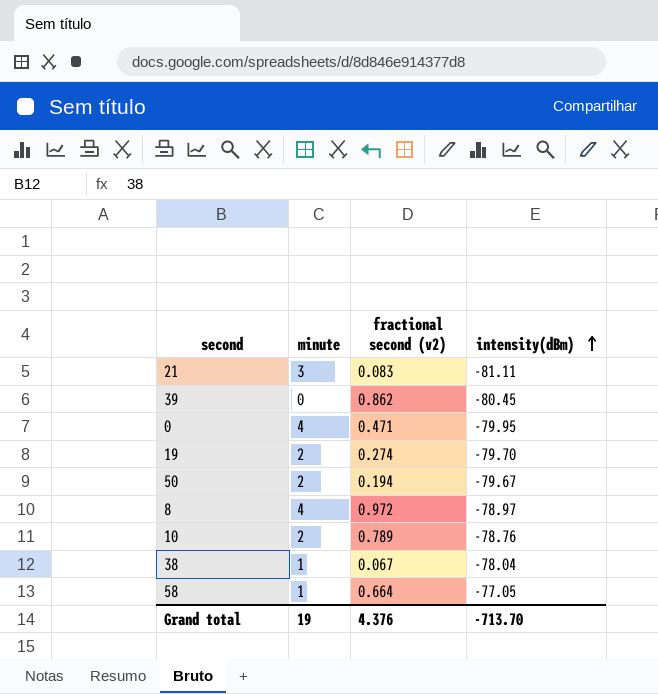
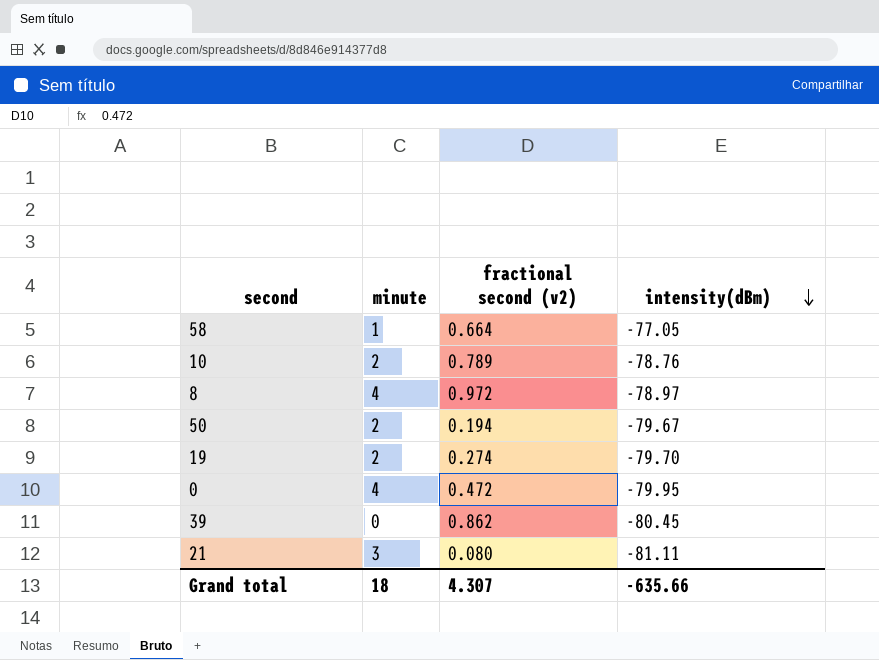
row order: intensity(dBm) ascending -> intensity(dBm) descending
row 38: 1 | 0.067 | -78.04 -> none
0 | fractional second (v2): 0.471 -> 0.472
21 | fractional second (v2): 0.083 -> 0.080
Grand total | minute: 19 -> 18
Grand total | fractional second (v2): 4.376 -> 4.307
Grand total | intensity(dBm): -713.70 -> -635.66

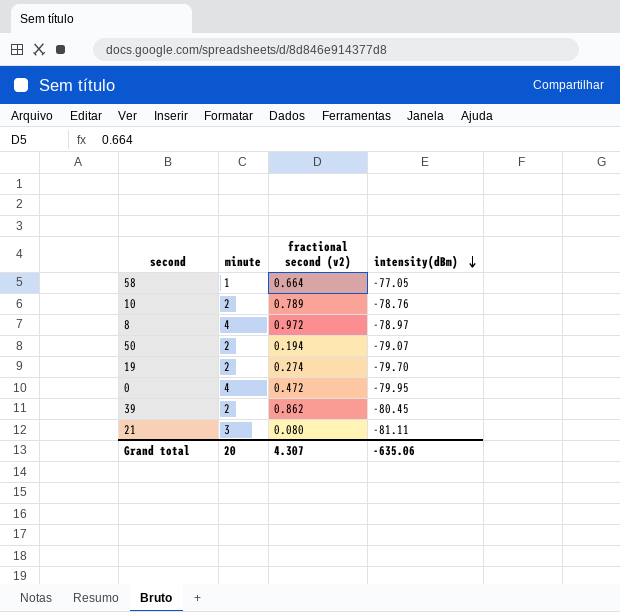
50 | intensity(dBm): -79.67 -> -79.07
39 | minute: 0 -> 2
Grand total | minute: 18 -> 20
Grand total | intensity(dBm): -635.66 -> -635.06

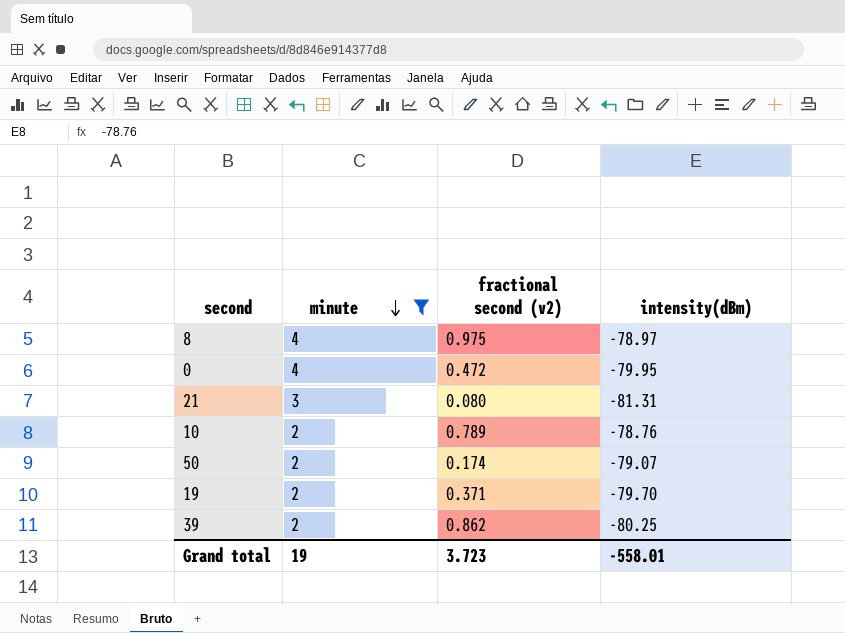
filter: none -> minute != 1
row order: intensity(dBm) descending -> minute descending
8 | fractional second (v2): 0.972 -> 0.975
21 | intensity(dBm): -81.11 -> -81.31
50 | fractional second (v2): 0.194 -> 0.174
19 | fractional second (v2): 0.274 -> 0.371
39 | intensity(dBm): -80.45 -> -80.25
Grand total | minute: 20 -> 19
Grand total | fractional second (v2): 4.307 -> 3.723
Grand total | intensity(dBm): -635.06 -> -558.01

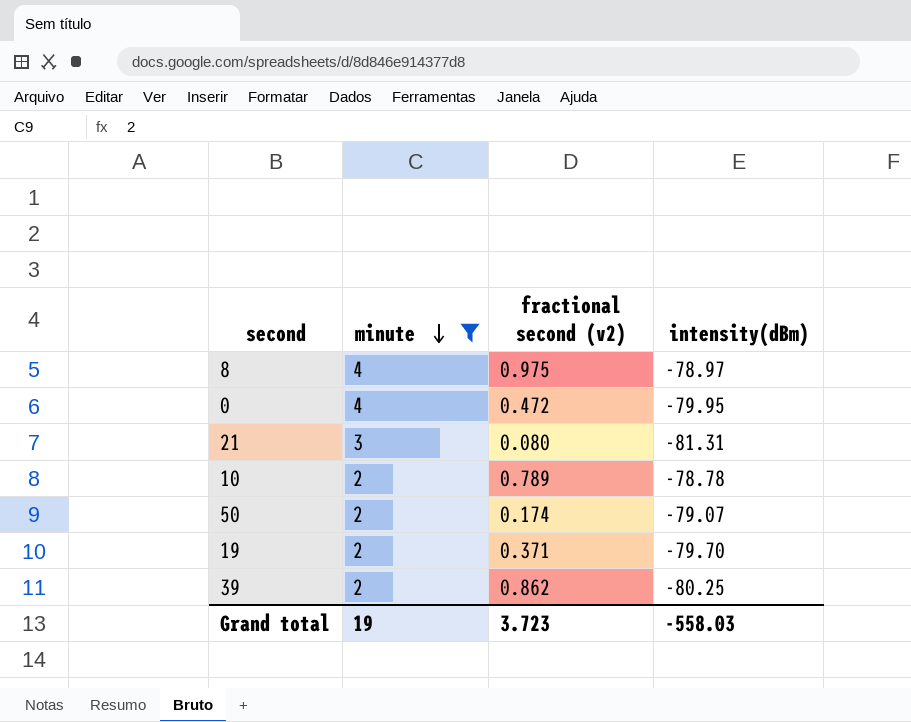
10 | intensity(dBm): -78.76 -> -78.78
Grand total | intensity(dBm): -558.01 -> -558.03

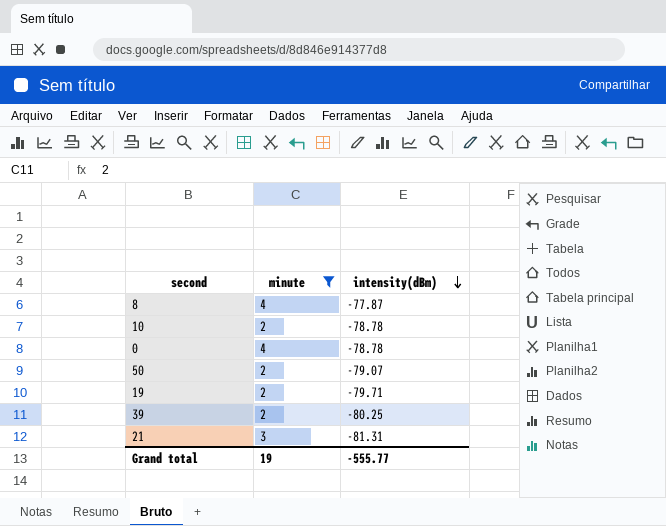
row order: minute descending -> intensity(dBm) descending
column fractional second (v2) | position: 3 -> none
8 | intensity(dBm): -78.97 -> -77.87
0 | intensity(dBm): -79.95 -> -78.78
19 | intensity(dBm): -79.70 -> -79.71
Grand total | intensity(dBm): -558.03 -> -555.77

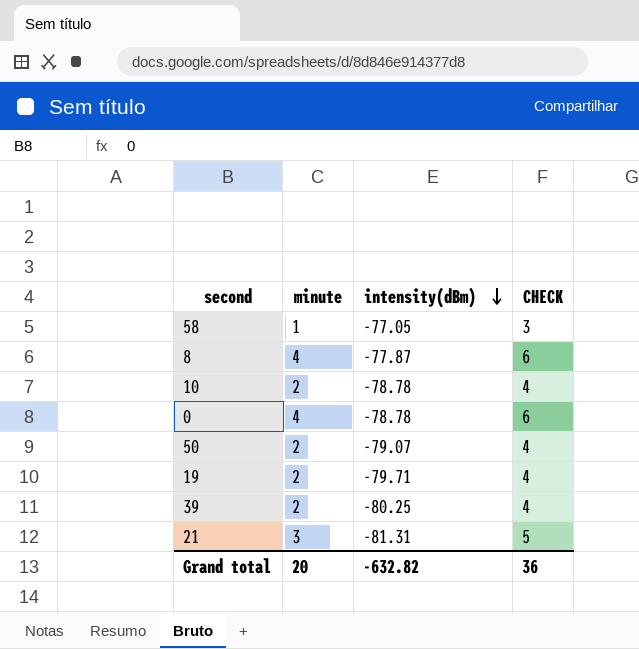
filter: minute != 1 -> none
column CHECK | formula: none -> [minute] + 2
Grand total | minute: 19 -> 20
Grand total | intensity(dBm): -555.77 -> -632.82

